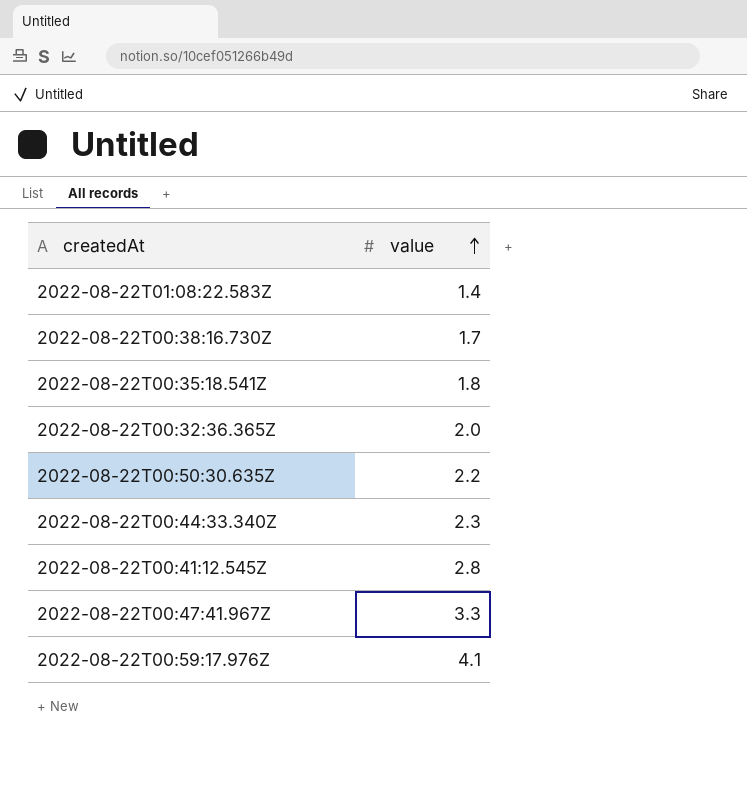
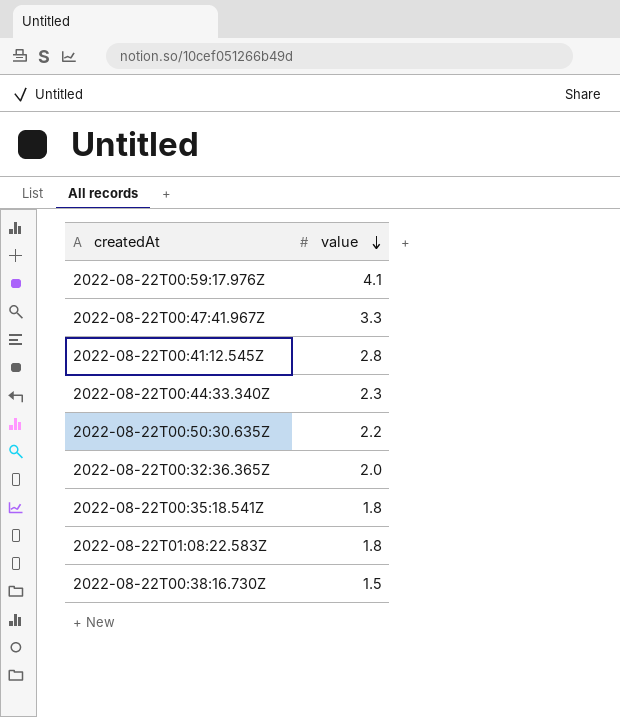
row order: value ascending -> value descending
2022-08-22T01:08:22.583Z | value: 1.4 -> 1.8
2022-08-22T00:38:16.730Z | value: 1.7 -> 1.5

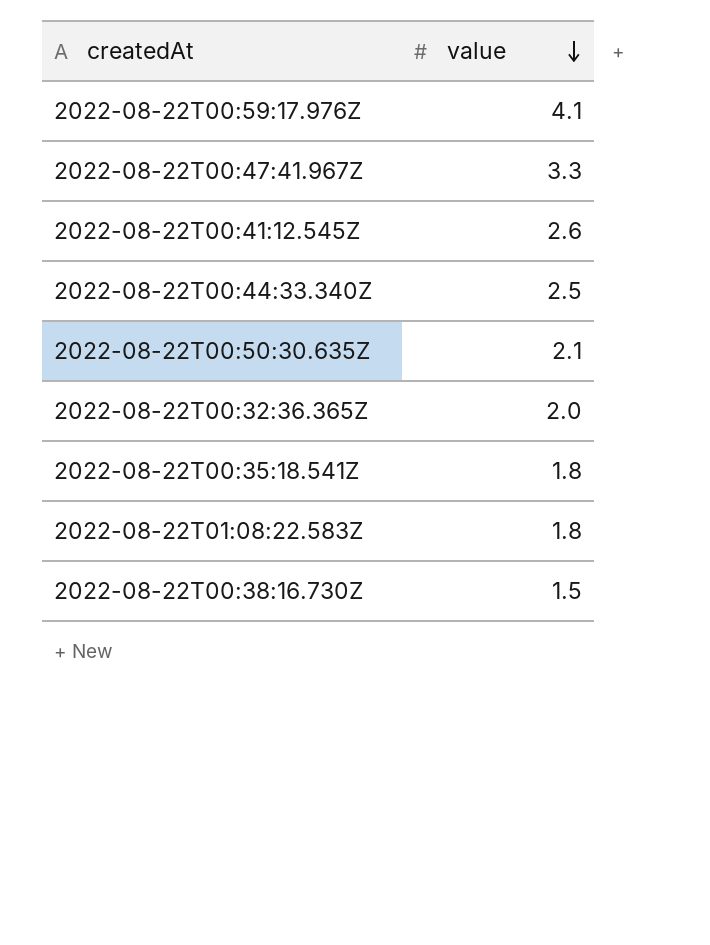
2022-08-22T00:41:12.545Z | value: 2.8 -> 2.6
2022-08-22T00:44:33.340Z | value: 2.3 -> 2.5
2022-08-22T00:50:30.635Z | value: 2.2 -> 2.1

